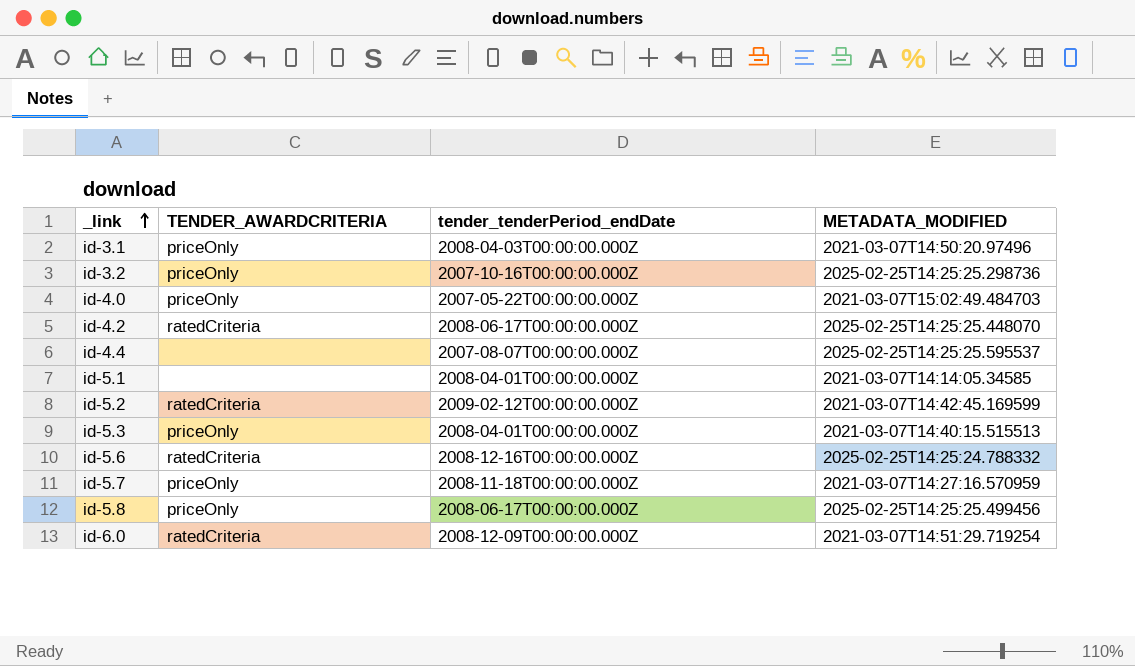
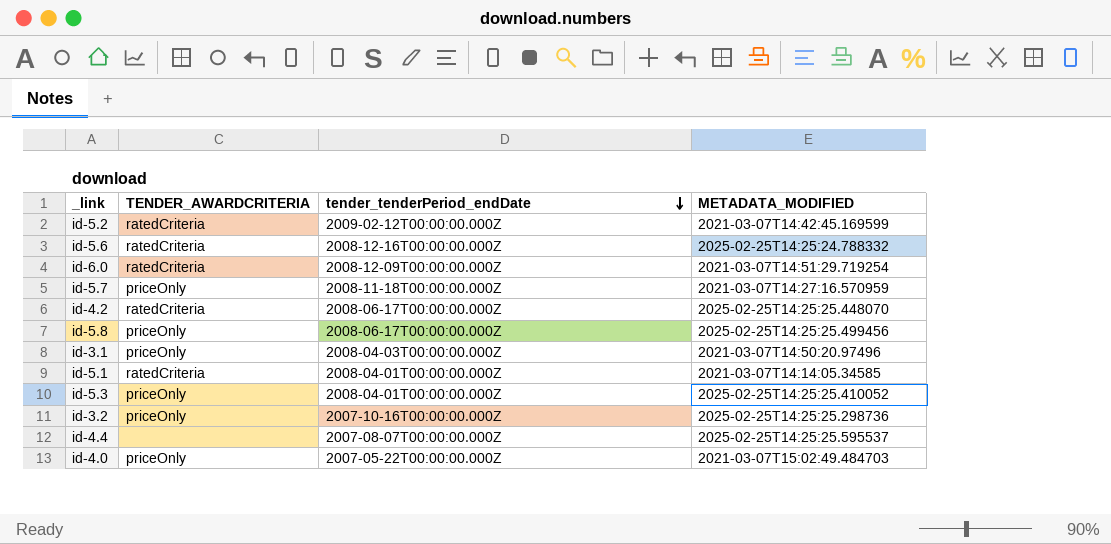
row order: _link ascending -> tender_tenderPeriod_endDate descending
id-5.1 | TENDER_AWARDCRITERIA: none -> ratedCriteria
id-5.3 | METADATA_MODIFIED: 2021-03-07T14:40:15.515513 -> 2025-02-25T14:25:25.410052

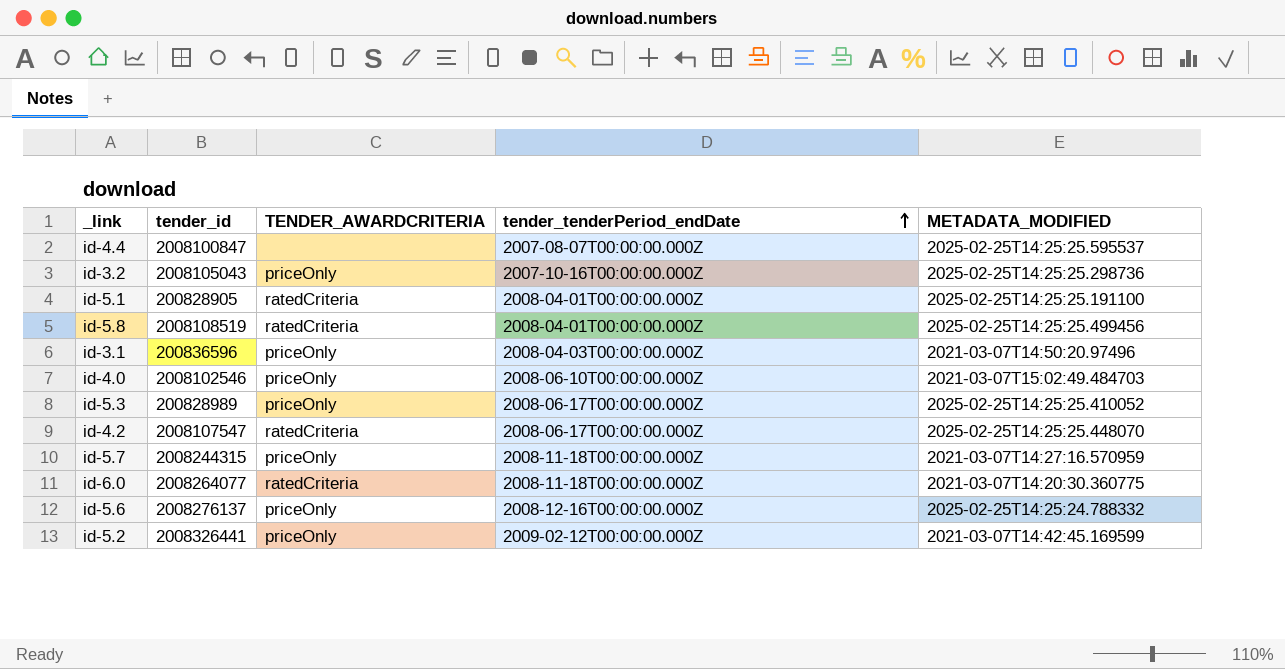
row order: tender_tenderPeriod_endDate descending -> tender_tenderPeriod_endDate ascending
column tender_id | position: none -> 2
id-5.1 | METADATA_MODIFIED: 2021-03-07T14:14:05.34585 -> 2025-02-25T14:25:25.191100
id-5.8 | TENDER_AWARDCRITERIA: priceOnly -> ratedCriteria
id-5.8 | tender_tenderPeriod_endDate: 2008-06-17T00:00:00.000Z -> 2008-04-01T00:00:00.000Z
id-4.0 | tender_tenderPeriod_endDate: 2007-05-22T00:00:00.000Z -> 2008-06-10T00:00:00.000Z
id-5.3 | tender_tenderPeriod_endDate: 2008-04-01T00:00:00.000Z -> 2008-06-17T00:00:00.000Z
id-6.0 | tender_tenderPeriod_endDate: 2008-12-09T00:00:00.000Z -> 2008-11-18T00:00:00.000Z
id-6.0 | METADATA_MODIFIED: 2021-03-07T14:51:29.719254 -> 2021-03-07T14:20:30.360775
id-5.6 | TENDER_AWARDCRITERIA: ratedCriteria -> priceOnly
id-5.2 | TENDER_AWARDCRITERIA: ratedCriteria -> priceOnly

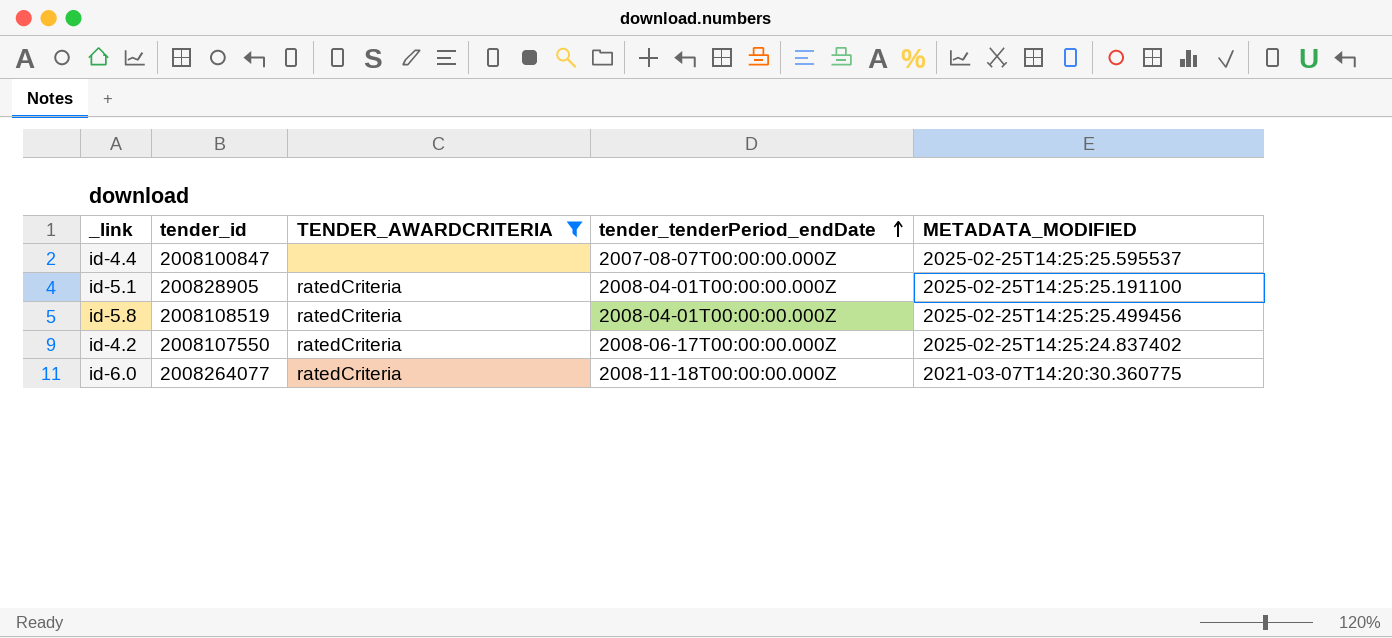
filter: none -> TENDER_AWARDCRITERIA != priceOnly
id-4.2 | tender_id: 2008107547 -> 2008107550
id-4.2 | METADATA_MODIFIED: 2025-02-25T14:25:25.448070 -> 2025-02-25T14:25:24.837402

